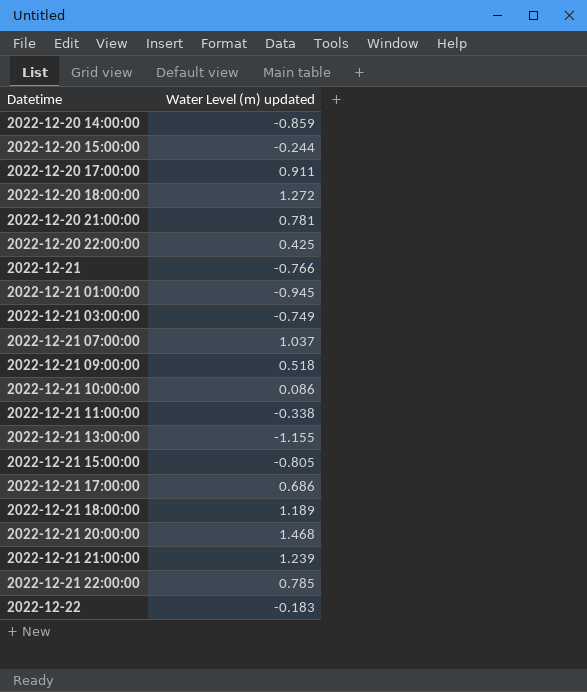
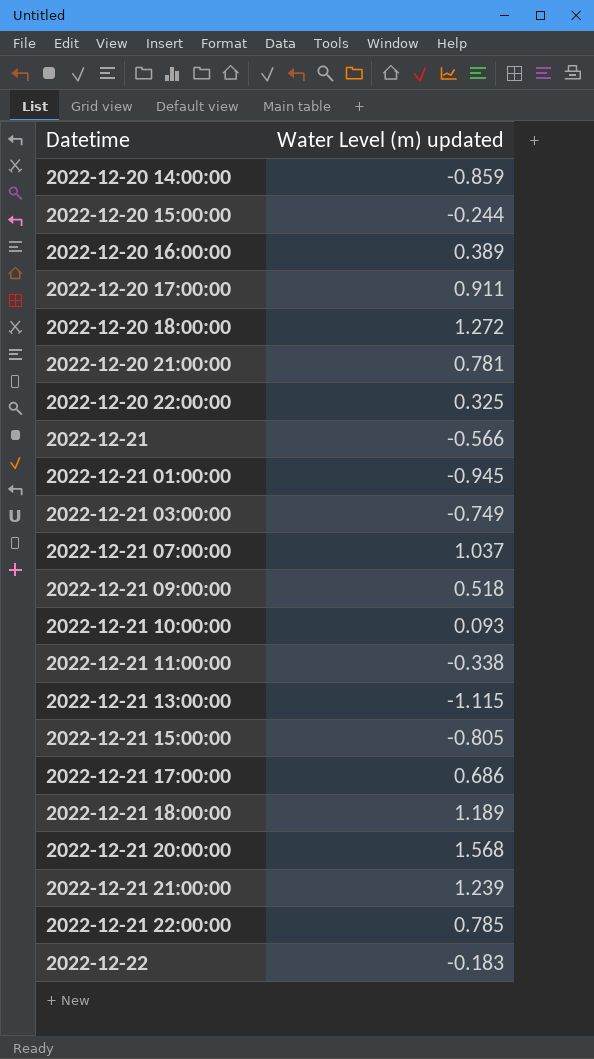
row 2022-12-20 16:00:00: none -> 0.389
2022-12-20 22:00:00 | Water Level (m) updated: 0.425 -> 0.325
2022-12-21 | Water Level (m) updated: -0.766 -> -0.566
2022-12-21 10:00:00 | Water Level (m) updated: 0.086 -> 0.093
2022-12-21 13:00:00 | Water Level (m) updated: -1.155 -> -1.115
2022-12-21 20:00:00 | Water Level (m) updated: 1.468 -> 1.568

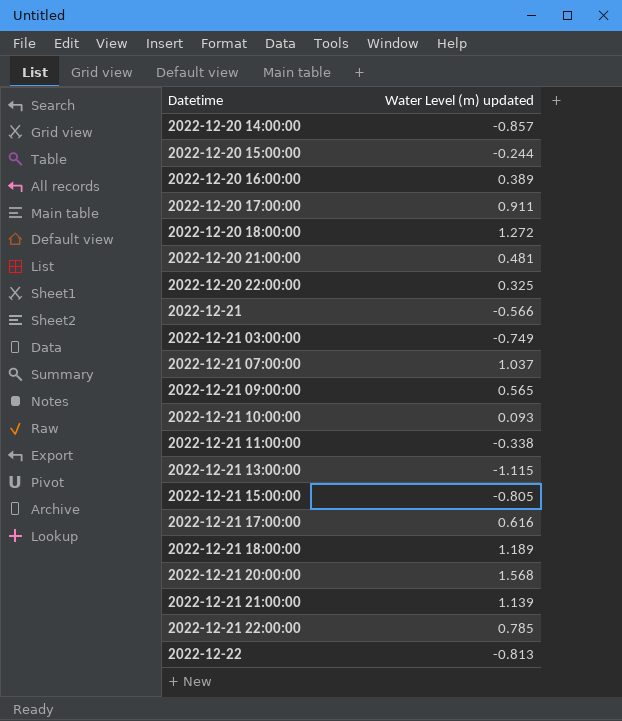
row 2022-12-21 01:00:00: -0.945 -> none
2022-12-20 14:00:00 | Water Level (m) updated: -0.859 -> -0.857
2022-12-20 21:00:00 | Water Level (m) updated: 0.781 -> 0.481
2022-12-21 09:00:00 | Water Level (m) updated: 0.518 -> 0.565
2022-12-21 17:00:00 | Water Level (m) updated: 0.686 -> 0.616
2022-12-21 21:00:00 | Water Level (m) updated: 1.239 -> 1.139
2022-12-22 | Water Level (m) updated: -0.183 -> -0.813

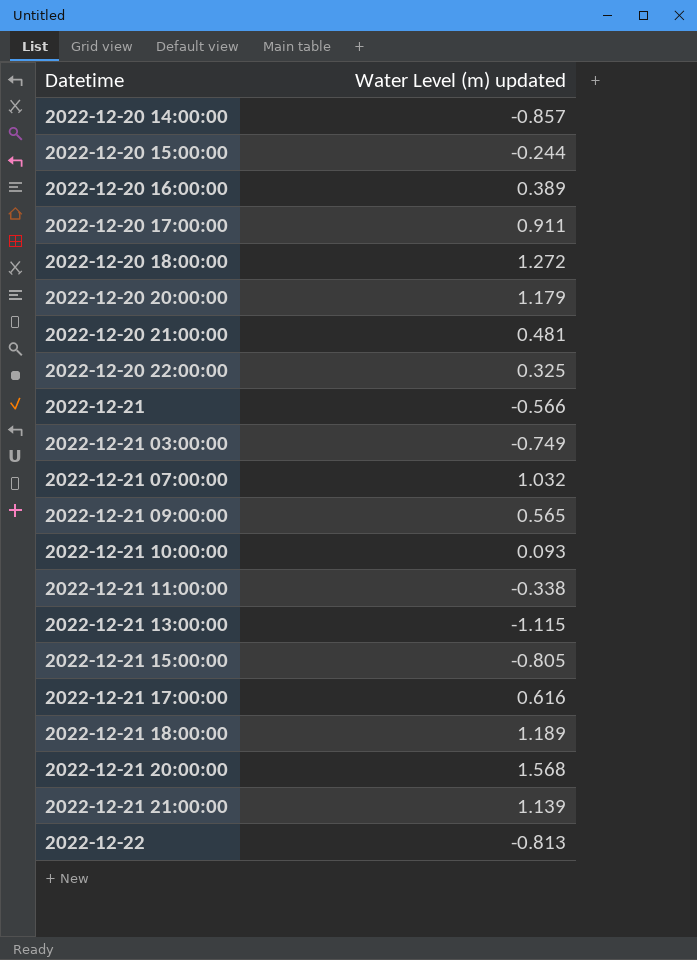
row 2022-12-21 22:00:00: 0.785 -> none
row 2022-12-20 20:00:00: none -> 1.179
2022-12-21 07:00:00 | Water Level (m) updated: 1.037 -> 1.032

